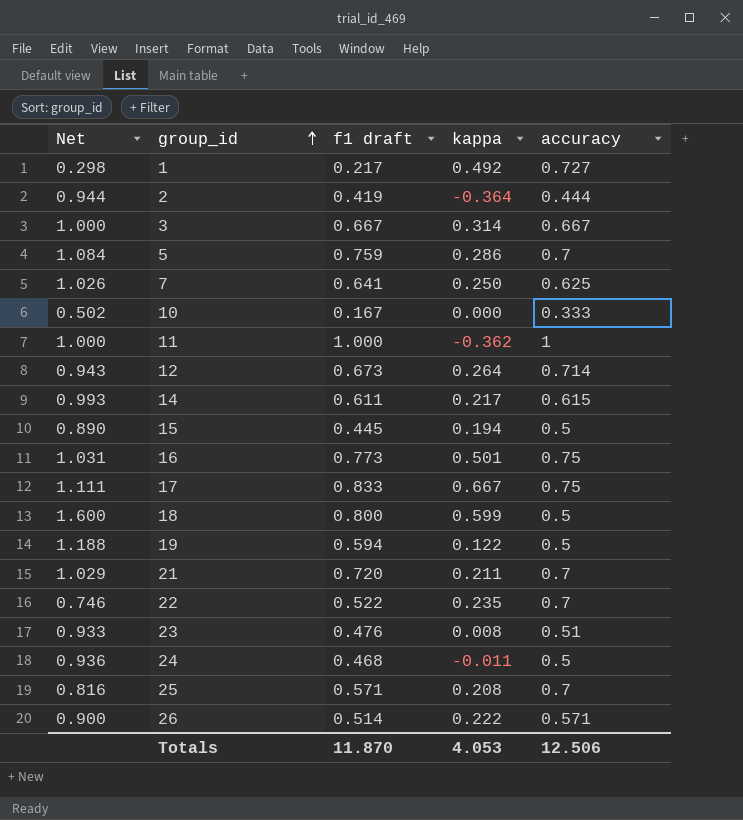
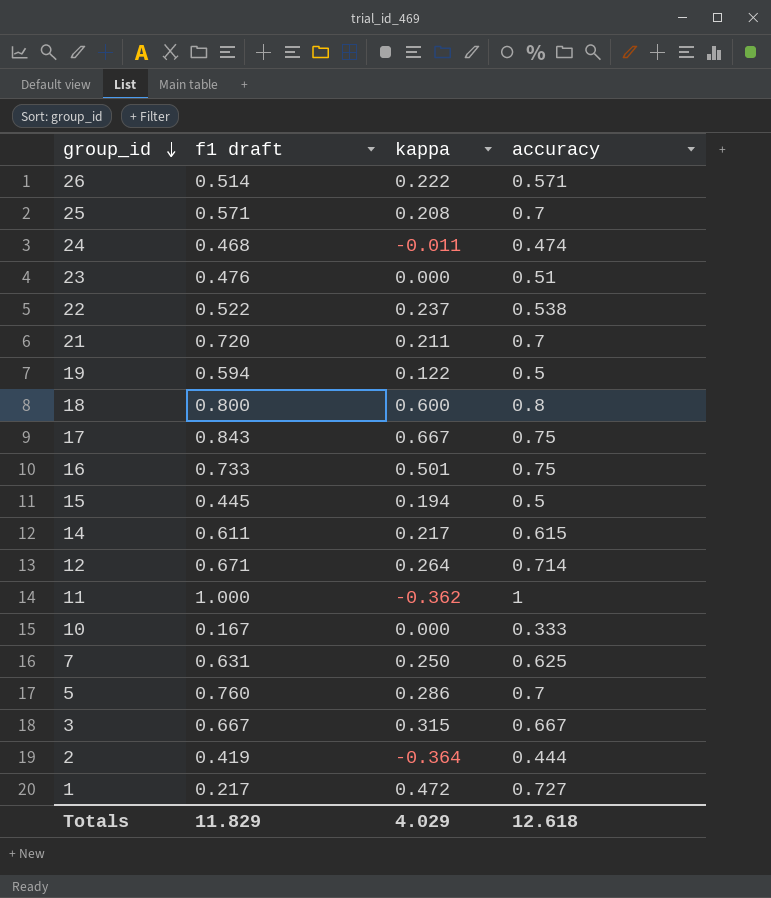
row order: group_id ascending -> group_id descending
column Net | formula: [f1 draft] / [accuracy] -> none
24 | accuracy: 0.5 -> 0.474
23 | kappa: 0.008 -> 0.000
22 | kappa: 0.235 -> 0.237
22 | accuracy: 0.7 -> 0.538
18 | kappa: 0.599 -> 0.600
18 | accuracy: 0.5 -> 0.8
17 | f1 draft: 0.833 -> 0.843
16 | f1 draft: 0.773 -> 0.733
12 | f1 draft: 0.673 -> 0.671
7 | f1 draft: 0.641 -> 0.631
5 | f1 draft: 0.759 -> 0.760
3 | kappa: 0.314 -> 0.315
1 | kappa: 0.492 -> 0.472
Totals | f1 draft: 11.870 -> 11.829
Totals | kappa: 4.053 -> 4.029
Totals | accuracy: 12.506 -> 12.618

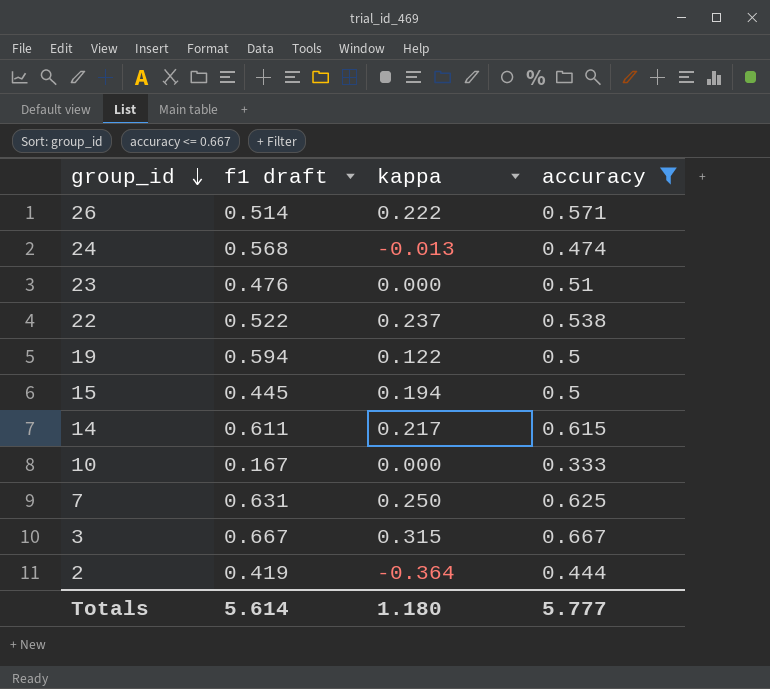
filter: none -> accuracy <= 0.667
24 | f1 draft: 0.468 -> 0.568
24 | kappa: -0.011 -> -0.013
Totals | f1 draft: 11.829 -> 5.614
Totals | kappa: 4.029 -> 1.180
Totals | accuracy: 12.618 -> 5.777

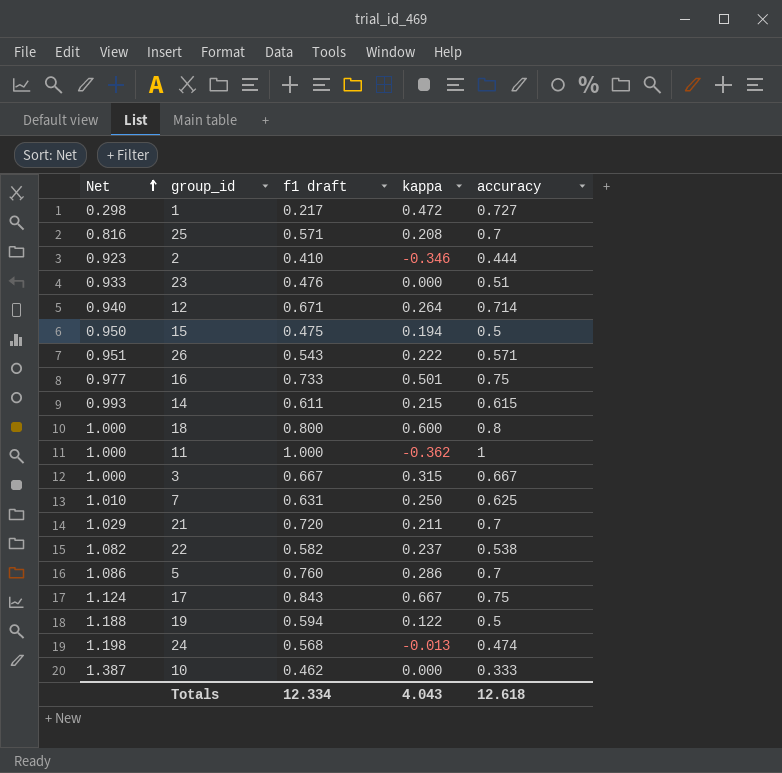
filter: accuracy <= 0.667 -> none
row order: group_id descending -> Net ascending
column Net | formula: none -> [f1 draft] / [accuracy]
2 | f1 draft: 0.419 -> 0.410
2 | kappa: -0.364 -> -0.346
15 | f1 draft: 0.445 -> 0.475
26 | f1 draft: 0.514 -> 0.543
14 | kappa: 0.217 -> 0.215
22 | f1 draft: 0.522 -> 0.582
10 | f1 draft: 0.167 -> 0.462
Totals | f1 draft: 5.614 -> 12.334
Totals | kappa: 1.180 -> 4.043
Totals | accuracy: 5.777 -> 12.618

